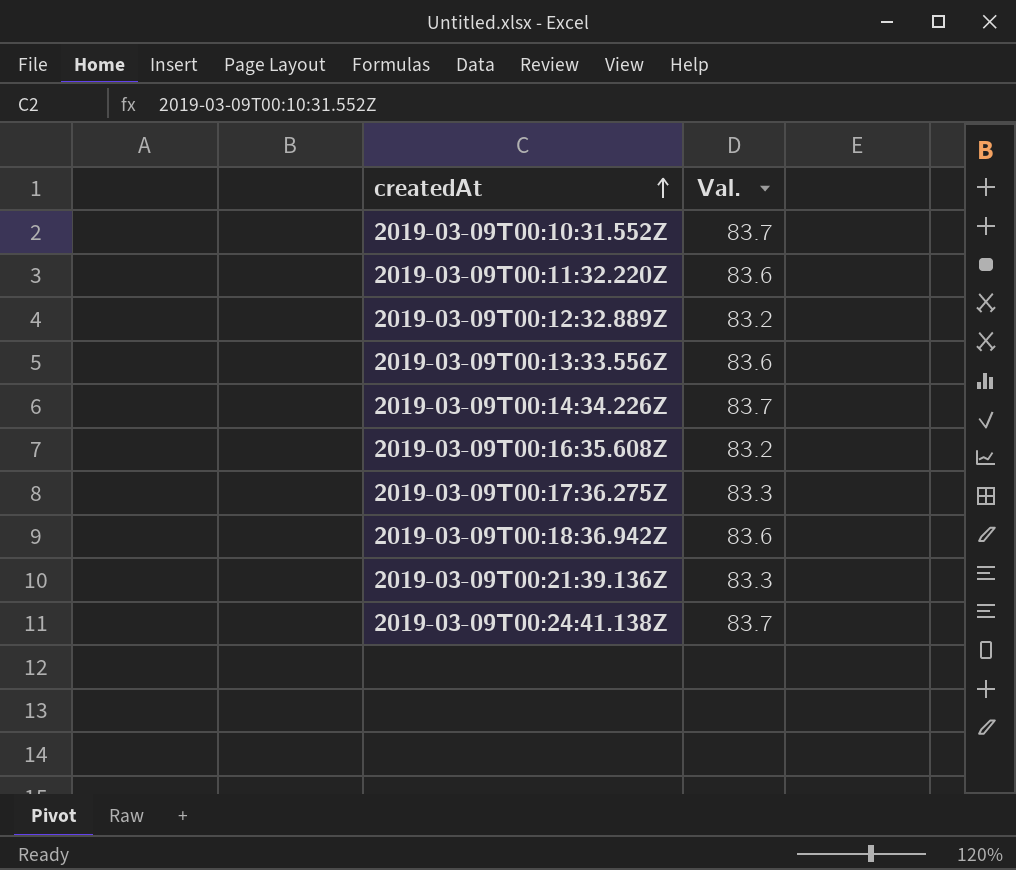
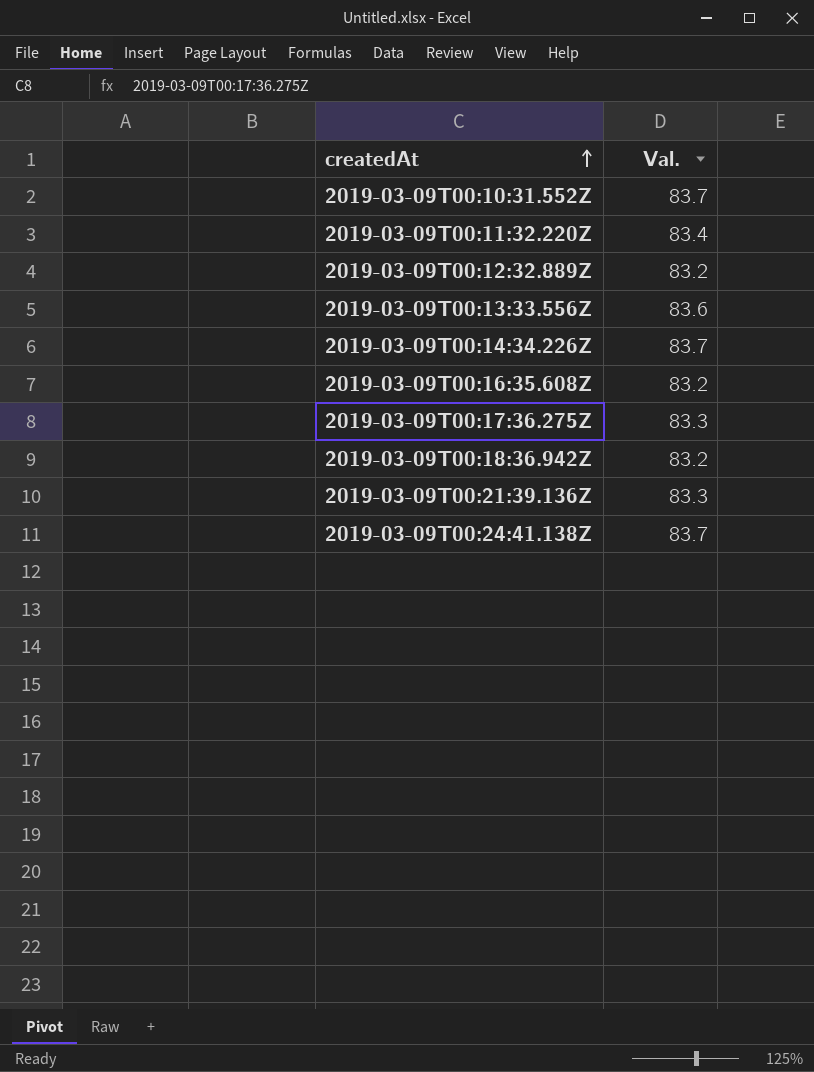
2019-03-09T00:11:32.220Z | Val.: 83.6 -> 83.4
2019-03-09T00:18:36.942Z | Val.: 83.6 -> 83.2

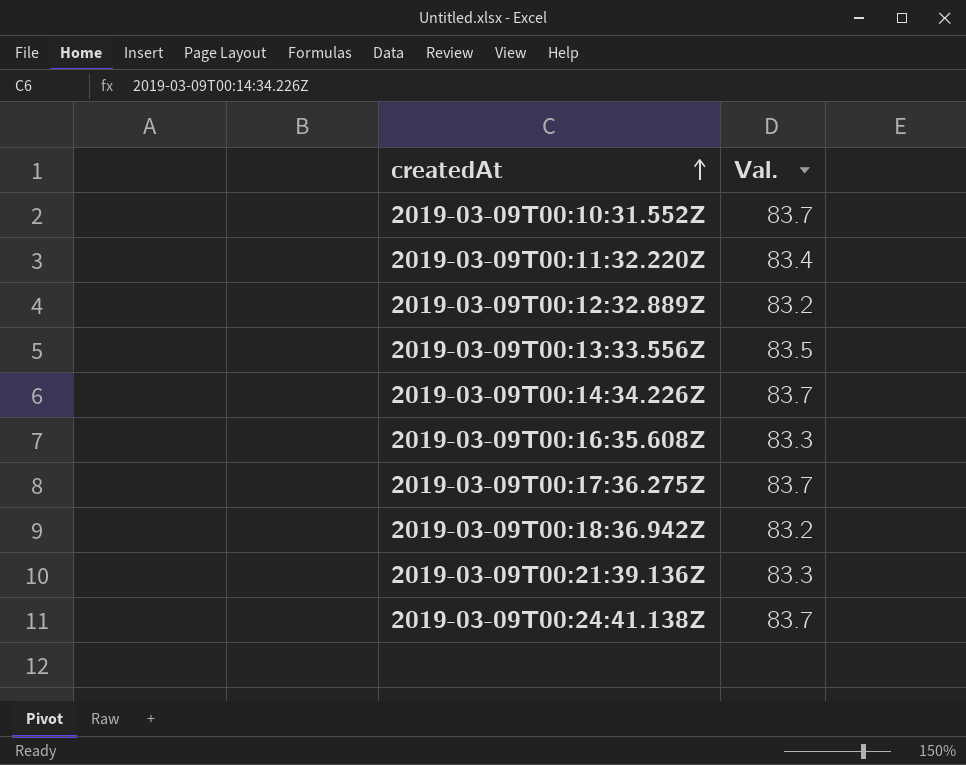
2019-03-09T00:13:33.556Z | Val.: 83.6 -> 83.5
2019-03-09T00:16:35.608Z | Val.: 83.2 -> 83.3
2019-03-09T00:17:36.275Z | Val.: 83.3 -> 83.7

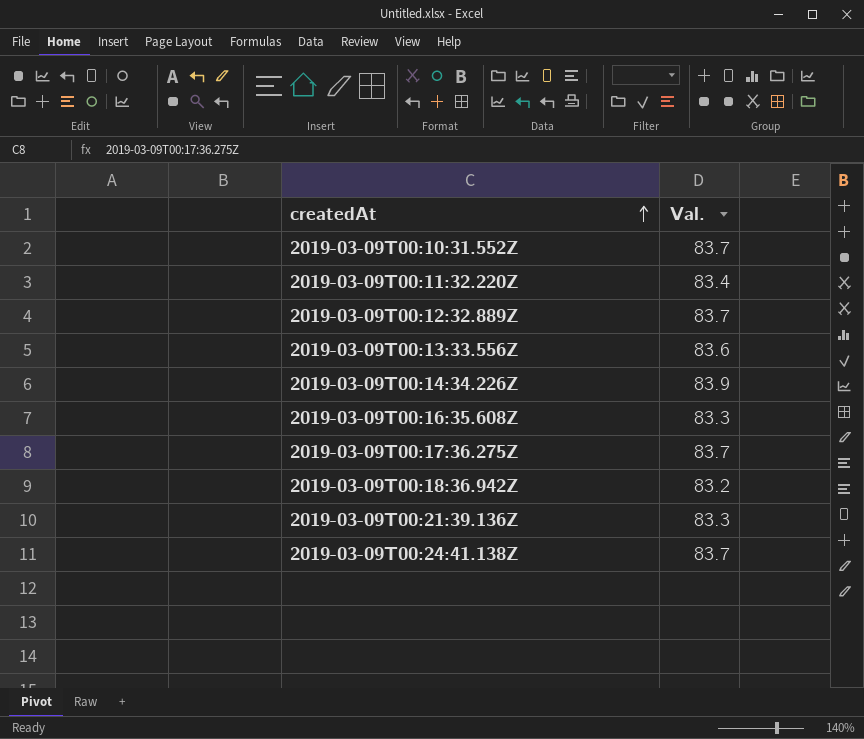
2019-03-09T00:12:32.889Z | Val.: 83.2 -> 83.7
2019-03-09T00:13:33.556Z | Val.: 83.5 -> 83.6
2019-03-09T00:14:34.226Z | Val.: 83.7 -> 83.9

